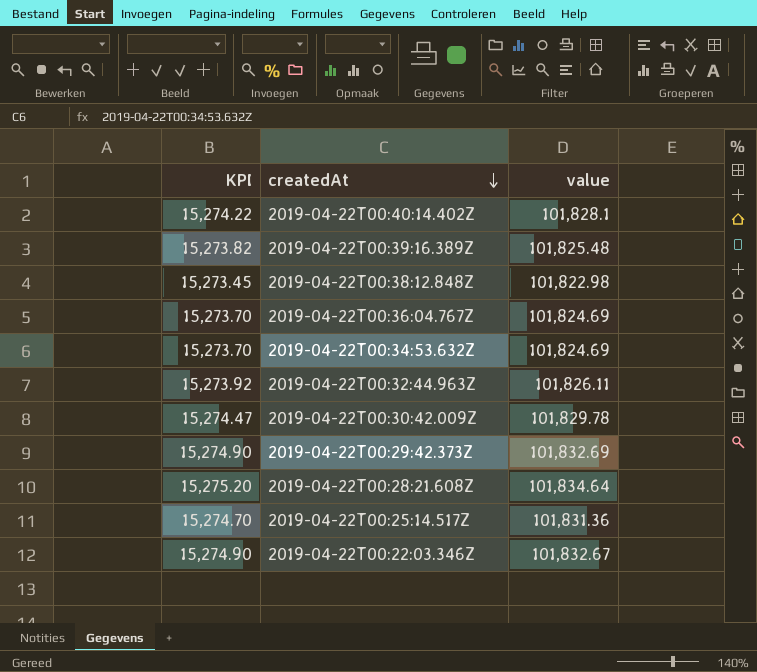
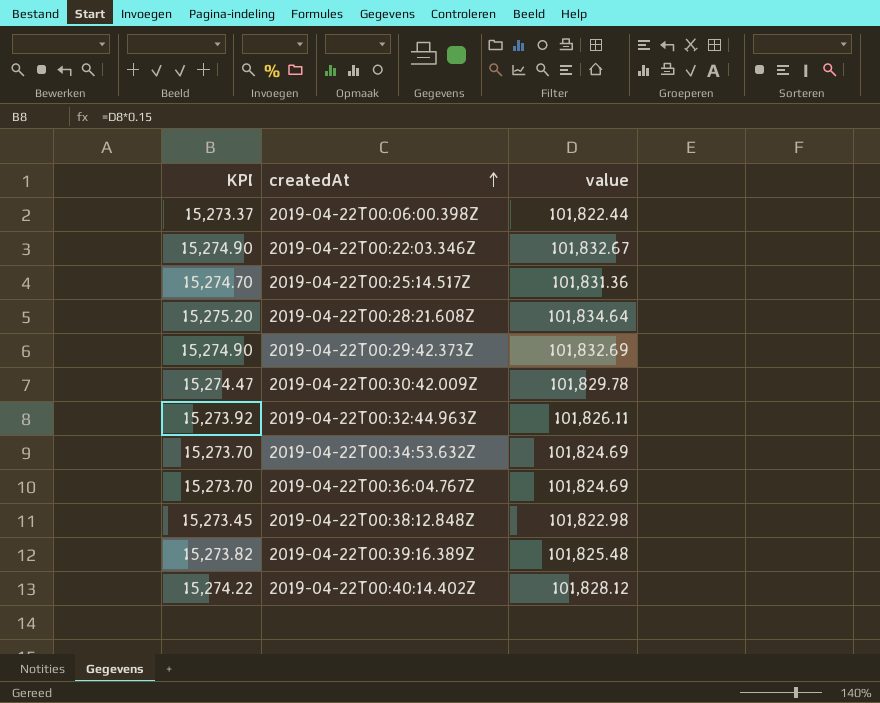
row order: createdAt descending -> createdAt ascending
row 2019-04-22T00:06:00.398Z: none -> 15,273.37 | 101,822.44
2019-04-22T00:40:14.402Z | value: 101,828.1 -> 101,828.12

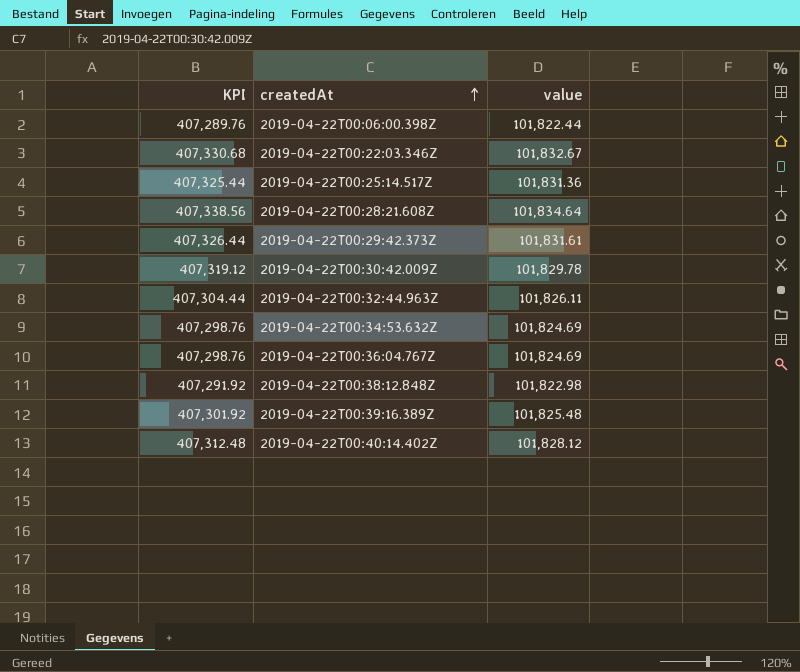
column KPI | formula: [value] * 0.15 -> [value] * 4
2019-04-22T00:29:42.373Z | value: 101,832.69 -> 101,831.61

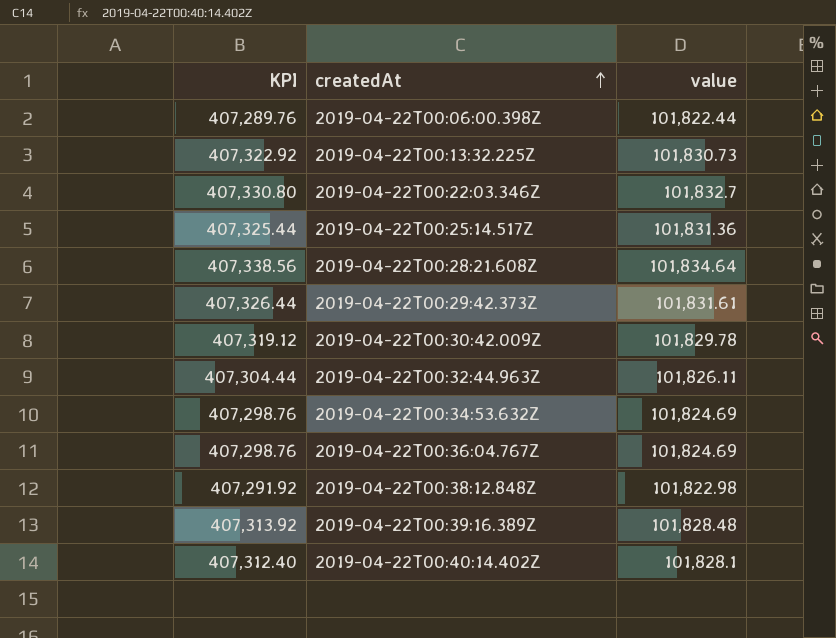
row 2019-04-22T00:13:32.225Z: none -> 407,322.92 | 101,830.73
2019-04-22T00:22:03.346Z | KPI: 407,330.68 -> 407,330.80
2019-04-22T00:22:03.346Z | value: 101,832.67 -> 101,832.7
2019-04-22T00:39:16.389Z | KPI: 407,301.92 -> 407,313.92
2019-04-22T00:39:16.389Z | value: 101,825.48 -> 101,828.48
2019-04-22T00:40:14.402Z | KPI: 407,312.48 -> 407,312.40
2019-04-22T00:40:14.402Z | value: 101,828.12 -> 101,828.1

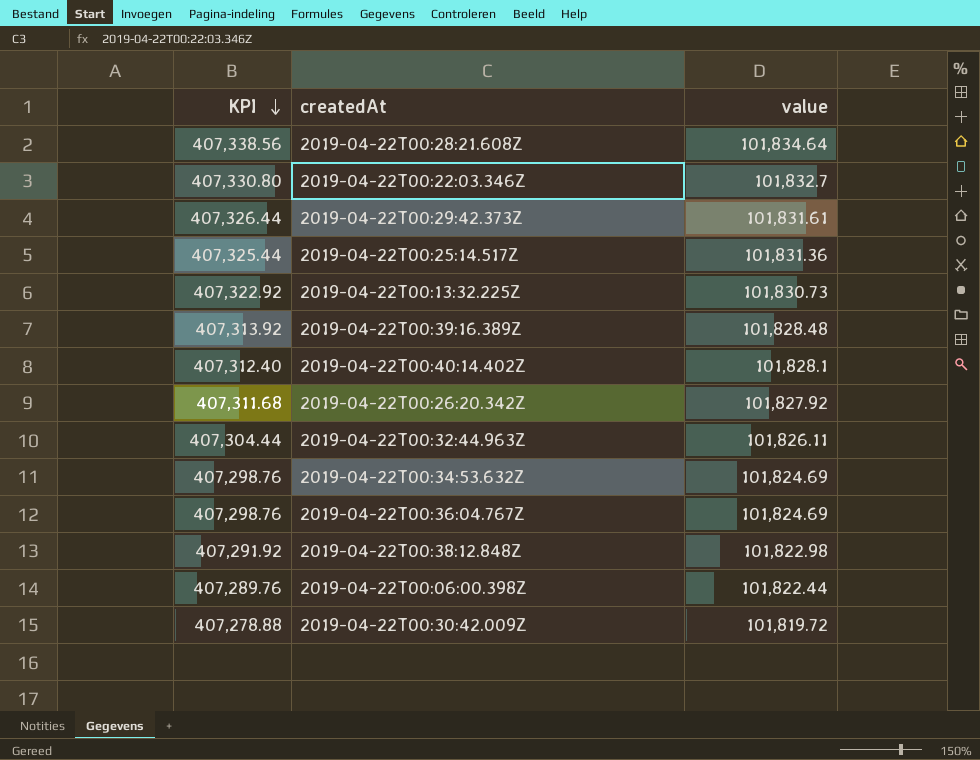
row order: createdAt ascending -> KPI descending
row 2019-04-22T00:26:20.342Z: none -> 407,311.68 | 101,827.92
2019-04-22T00:30:42.009Z | KPI: 407,319.12 -> 407,278.88
2019-04-22T00:30:42.009Z | value: 101,829.78 -> 101,819.72

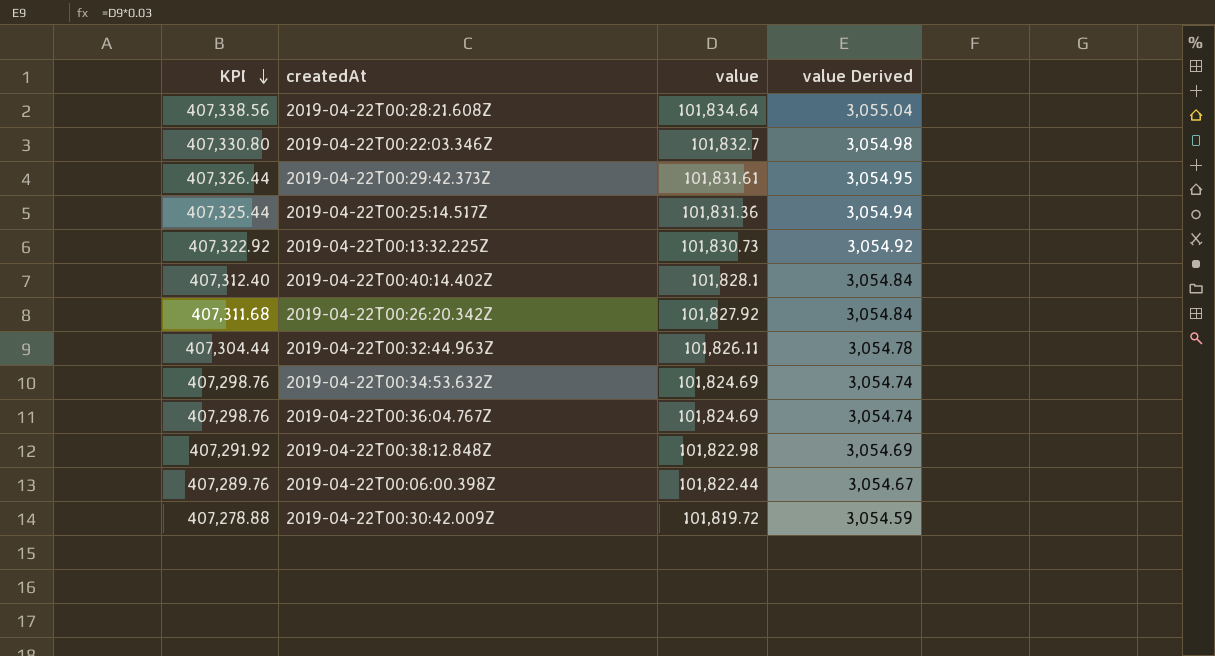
column value Derived | formula: none -> [value] * 0.03
row 2019-04-22T00:39:16.389Z: 407,313.92 | 101,828.48 -> none

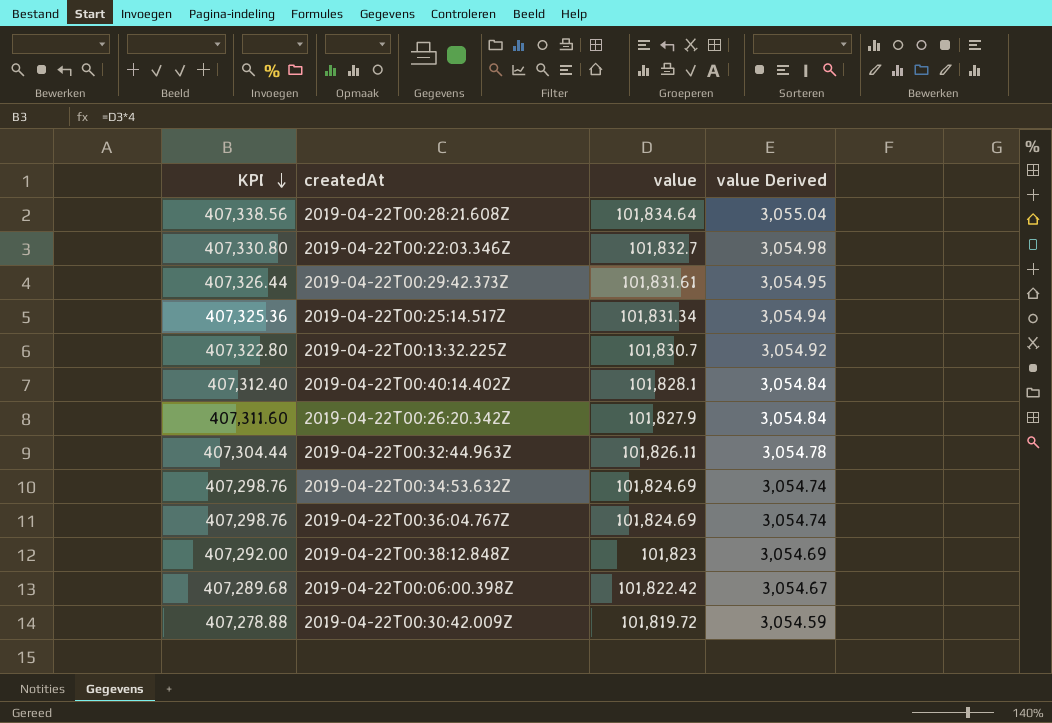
2019-04-22T00:25:14.517Z | KPI: 407,325.44 -> 407,325.36
2019-04-22T00:25:14.517Z | value: 101,831.36 -> 101,831.34
2019-04-22T00:13:32.225Z | KPI: 407,322.92 -> 407,322.80
2019-04-22T00:13:32.225Z | value: 101,830.73 -> 101,830.7
2019-04-22T00:26:20.342Z | KPI: 407,311.68 -> 407,311.60
2019-04-22T00:26:20.342Z | value: 101,827.92 -> 101,827.9
2019-04-22T00:38:12.848Z | KPI: 407,291.92 -> 407,292.00
2019-04-22T00:38:12.848Z | value: 101,822.98 -> 101,823
2019-04-22T00:06:00.398Z | KPI: 407,289.76 -> 407,289.68
2019-04-22T00:06:00.398Z | value: 101,822.44 -> 101,822.42

